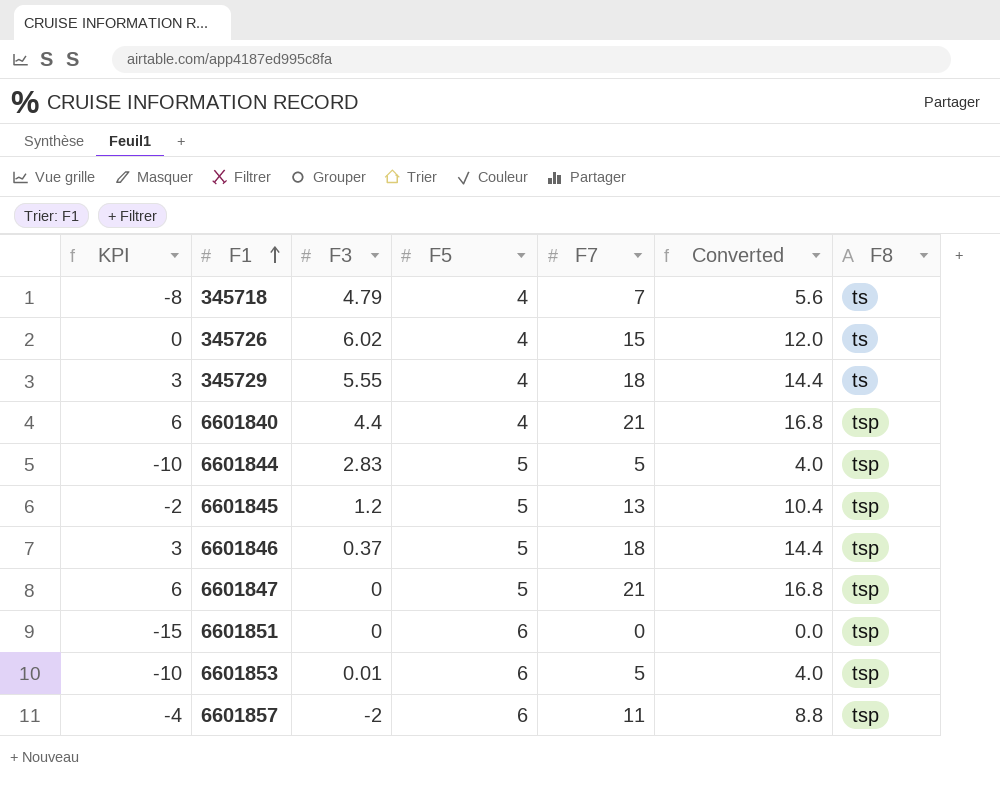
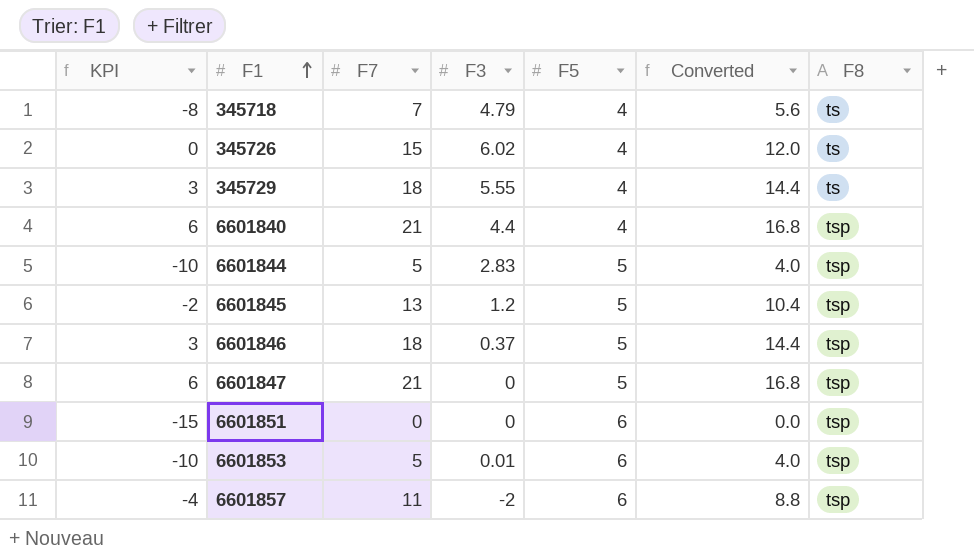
column F7 | position: 5 -> 3

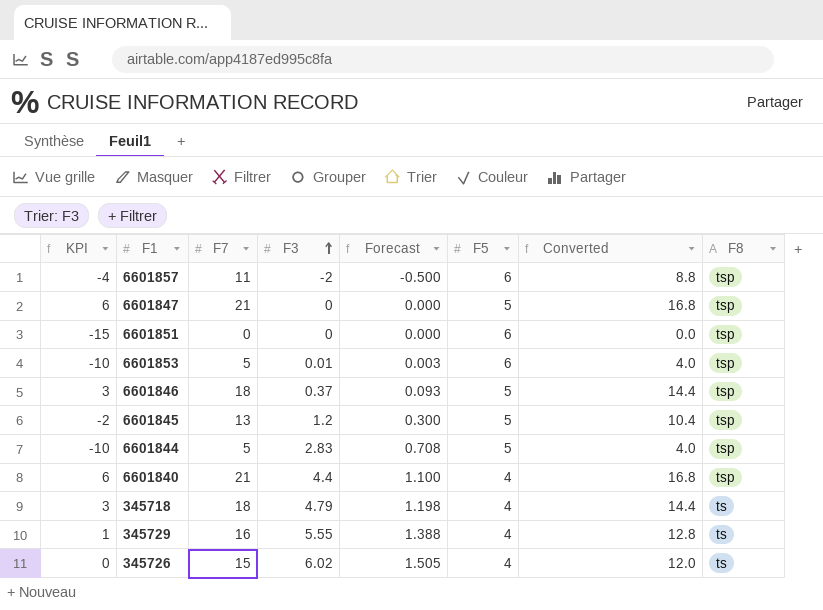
row order: F1 ascending -> F3 ascending
column Forecast | formula: none -> [F3] * 0.25
345718 | KPI: -8 -> 3
345718 | F7: 7 -> 18
345718 | Converted: 5.6 -> 14.4
345729 | KPI: 3 -> 1
345729 | F7: 18 -> 16
345729 | Converted: 14.4 -> 12.8

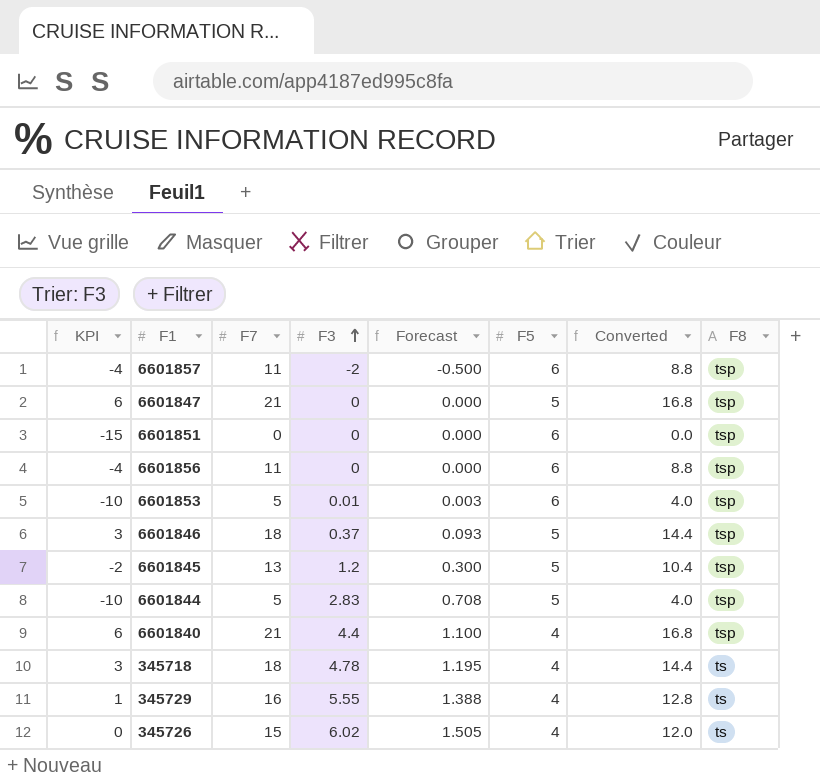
row 6601856: none -> -4 | 11 | 0 | 0.000 | 6 | 8.8 | tsp
345718 | F3: 4.79 -> 4.78
345718 | Forecast: 1.198 -> 1.195

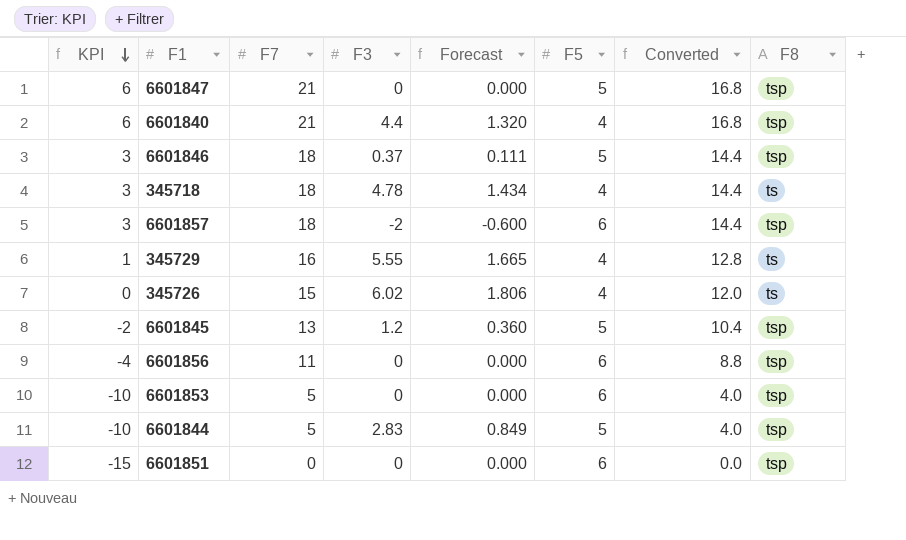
row order: F3 ascending -> KPI descending
column Forecast | formula: [F3] * 0.25 -> [F3] * 0.3
6601857 | KPI: -4 -> 3
6601857 | F7: 11 -> 18
6601857 | Converted: 8.8 -> 14.4
6601853 | F3: 0.01 -> 0

